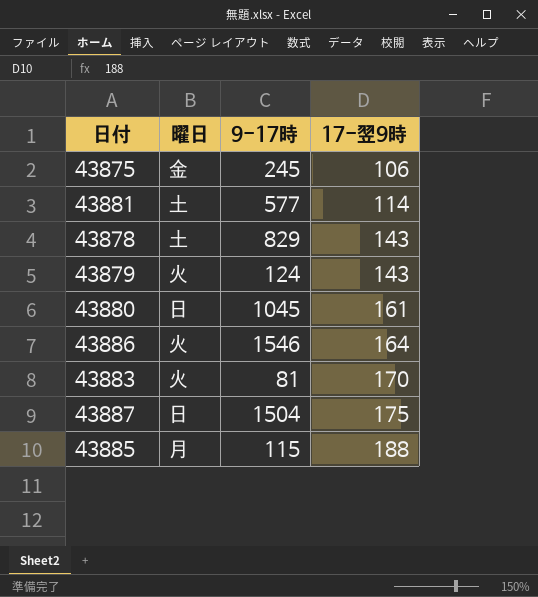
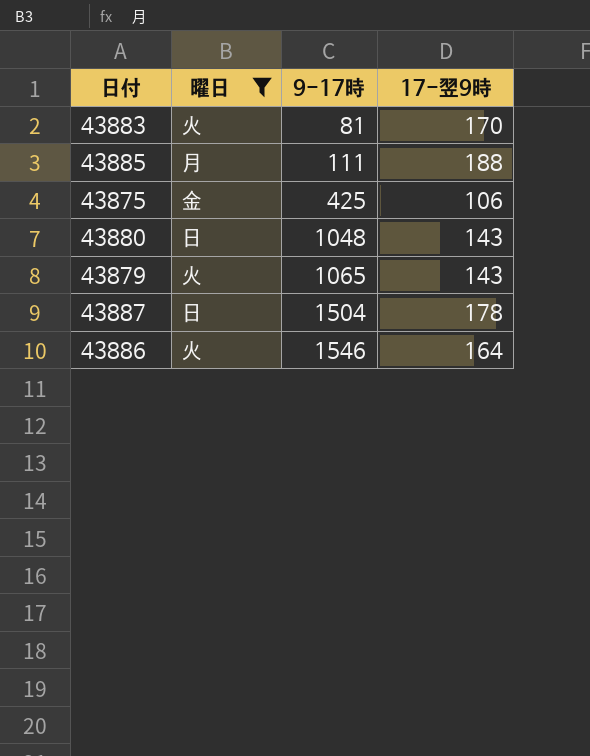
filter: none -> 曜日 != 土
row order: 17-翌9時 ascending -> 9-17時 ascending
43885 | 9-17時: 115 -> 111
43875 | 9-17時: 245 -> 425
43880 | 9-17時: 1045 -> 1048
43880 | 17-翌9時: 161 -> 143
43879 | 9-17時: 124 -> 1065
43887 | 17-翌9時: 175 -> 178

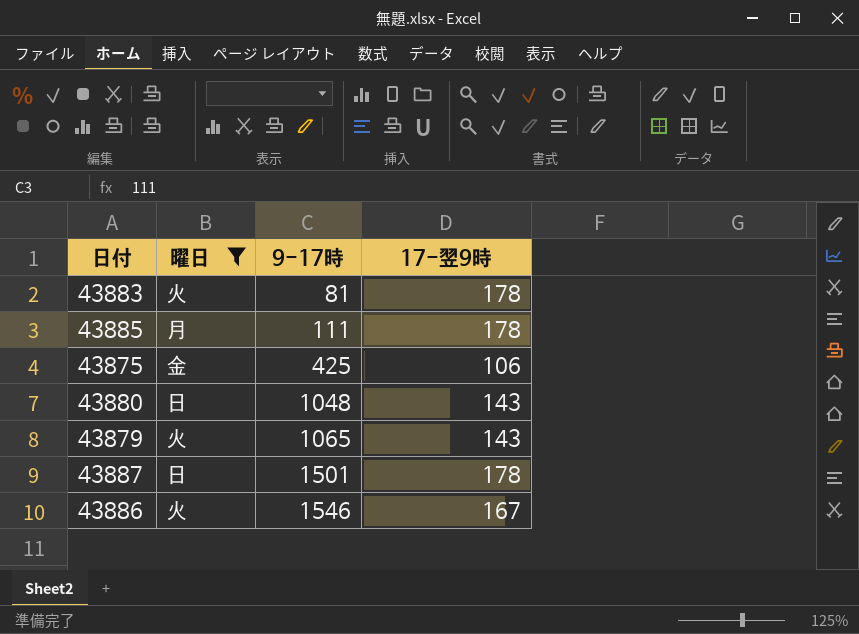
43883 | 17-翌9時: 170 -> 178
43885 | 17-翌9時: 188 -> 178
43887 | 9-17時: 1504 -> 1501
43886 | 17-翌9時: 164 -> 167

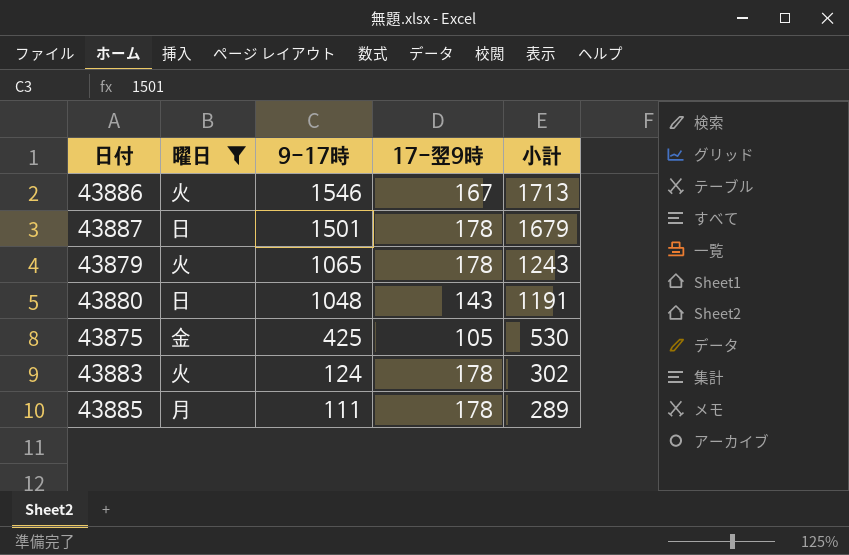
row order: 9-17時 ascending -> 9-17時 descending
column 小計 | formula: none -> [9-17時] + [17-翌9時]
43879 | 17-翌9時: 143 -> 178
43875 | 17-翌9時: 106 -> 105
43883 | 9-17時: 81 -> 124

